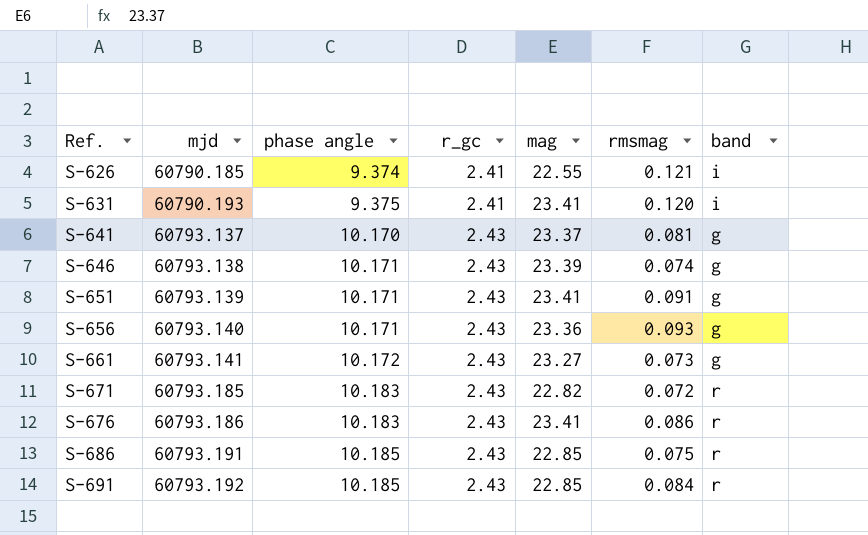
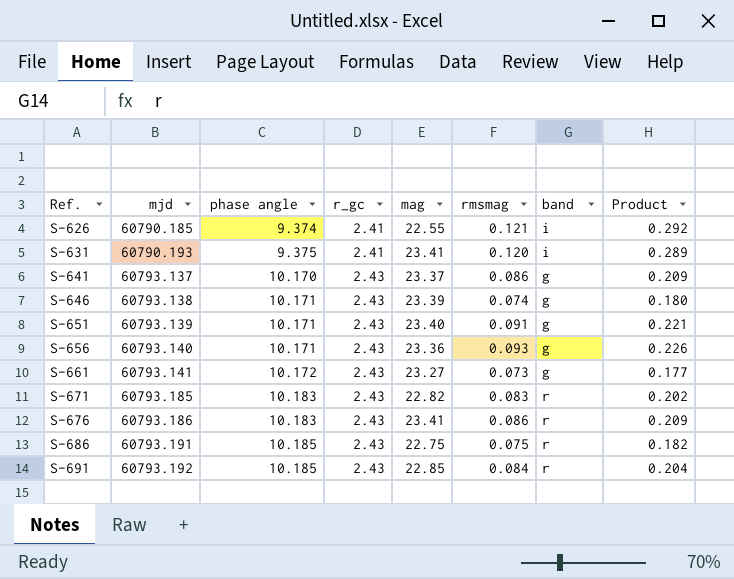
column Product | formula: none -> [r_gc] * [rmsmag]
S-641 | rmsmag: 0.081 -> 0.086
S-651 | mag: 23.41 -> 23.40
S-671 | rmsmag: 0.072 -> 0.083
S-686 | mag: 22.85 -> 22.75

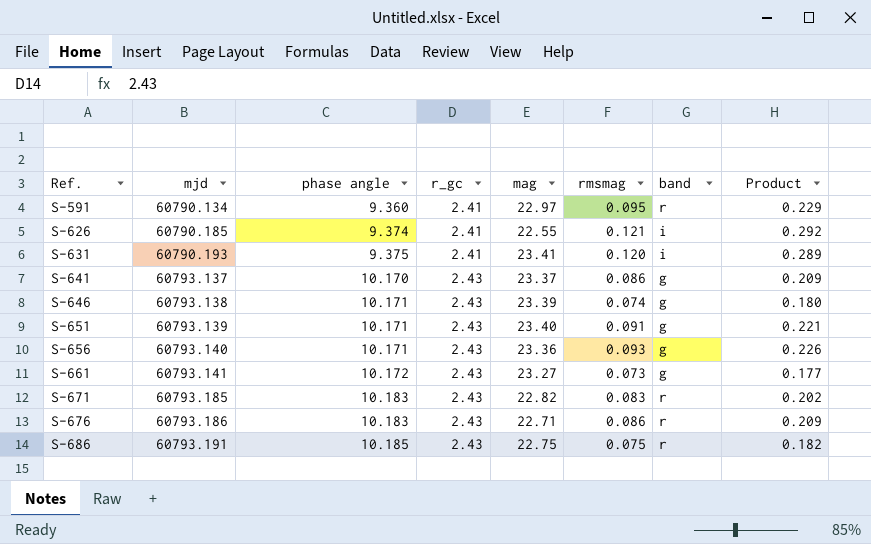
row S-691: 60793.192 | 10.185 | 2.43 | 22.85 | 0.084 | r | 0.204 -> none
row S-591: none -> 60790.134 | 9.360 | 2.41 | 22.97 | 0.095 | r | 0.229
S-676 | mag: 23.41 -> 22.71

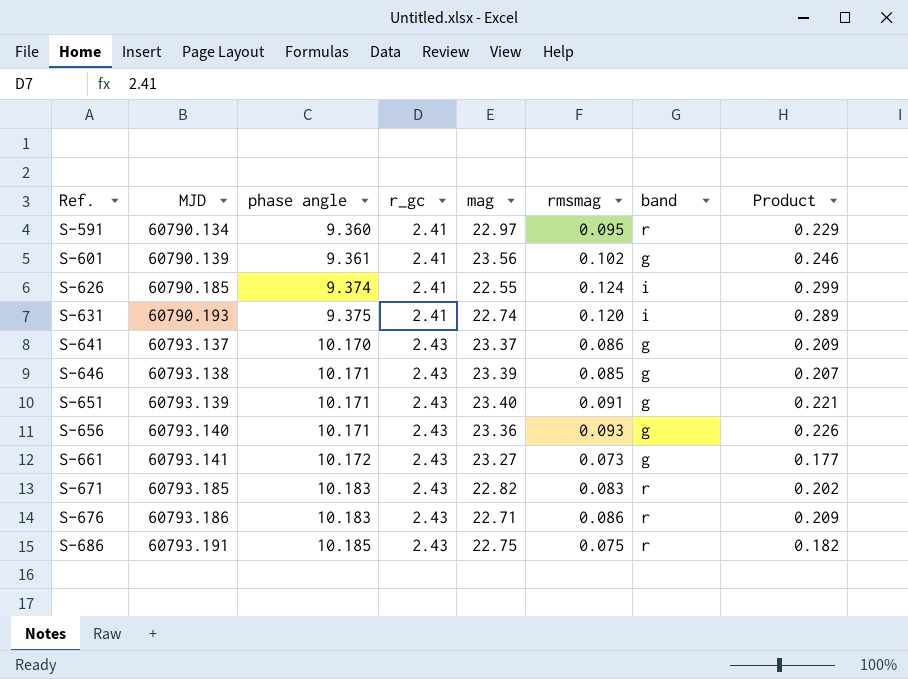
column name: mjd -> MJD
row S-601: none -> 60790.139 | 9.361 | 2.41 | 23.56 | 0.102 | g | 0.246
S-626 | rmsmag: 0.121 -> 0.124
S-626 | Product: 0.292 -> 0.299
S-631 | mag: 23.41 -> 22.74
S-646 | rmsmag: 0.074 -> 0.085
S-646 | Product: 0.180 -> 0.207

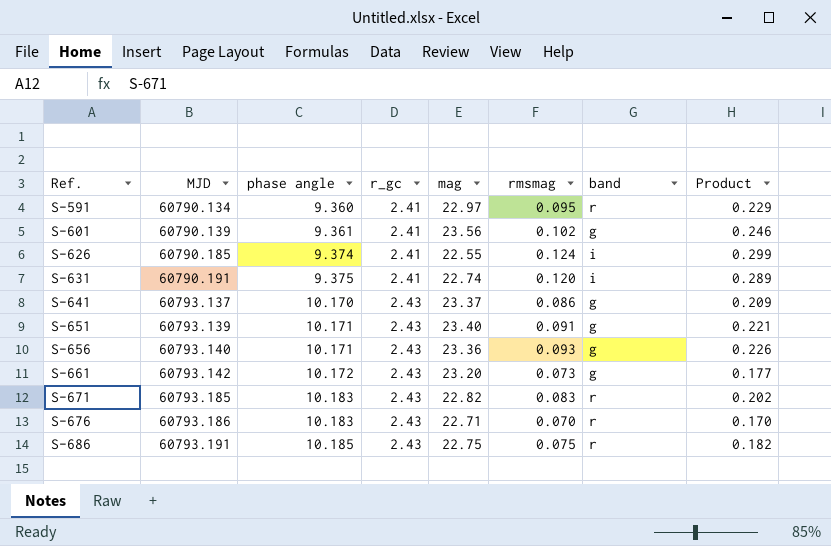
row S-646: 60793.138 | 10.171 | 2.43 | 23.39 | 0.085 | g | 0.207 -> none
S-631 | MJD: 60790.193 -> 60790.191
S-661 | MJD: 60793.141 -> 60793.142
S-661 | mag: 23.27 -> 23.20
S-676 | rmsmag: 0.086 -> 0.070
S-676 | Product: 0.209 -> 0.170

